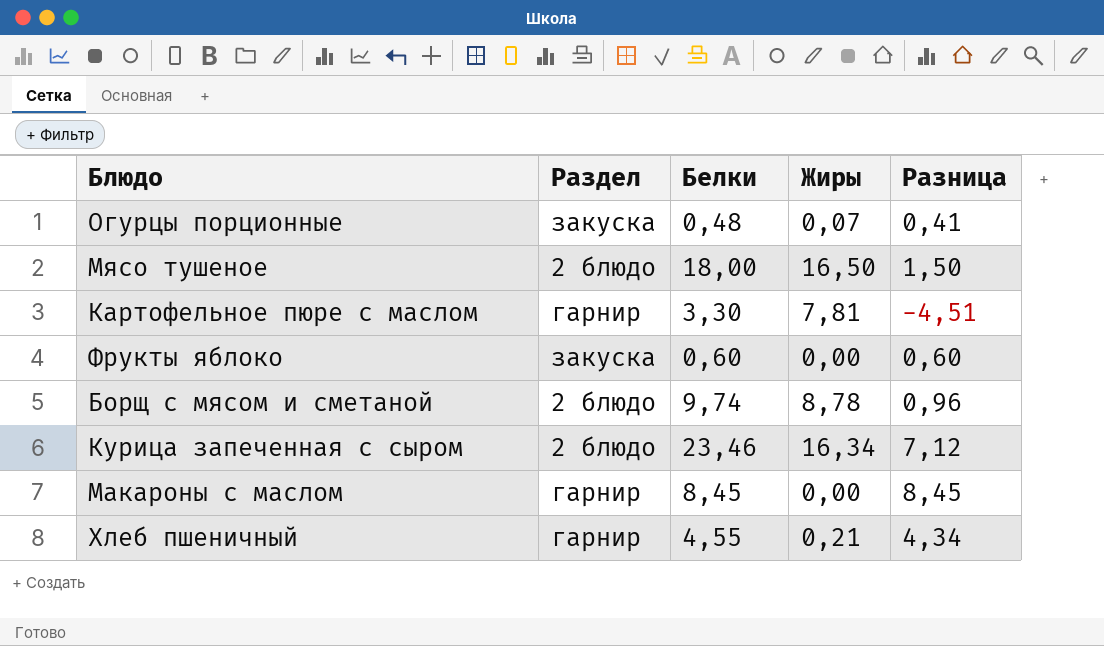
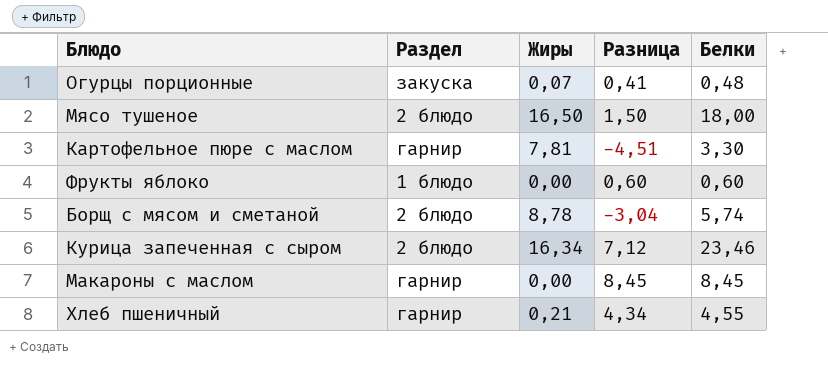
column Белки | position: 3 -> 5
Фрукты яблоко | Раздел: закуска -> 1 блюдо
Борщ с мясом и сметаной | Разница: 0,96 -> -3,04
Борщ с мясом и сметаной | Белки: 9,74 -> 5,74

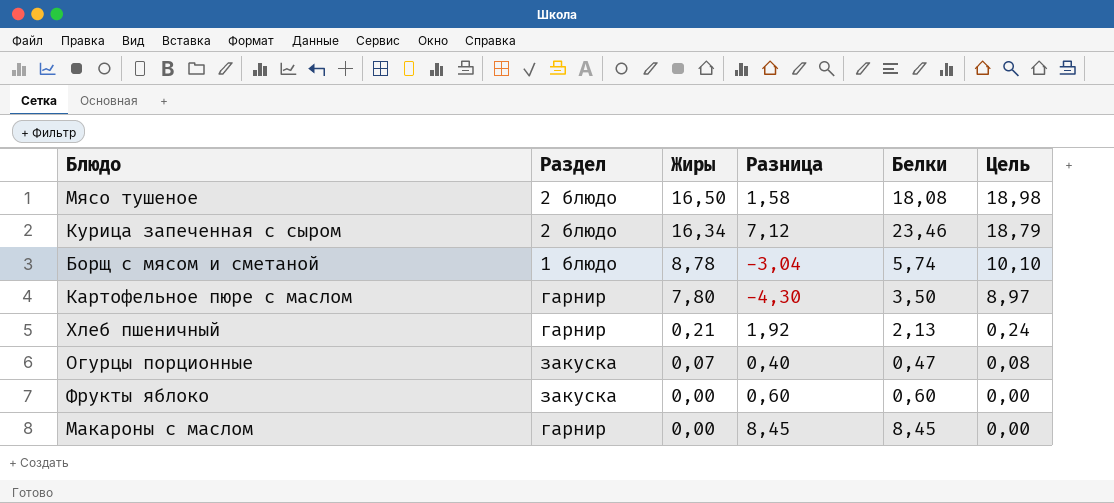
row order: none -> Жиры descending
column Цель | formula: none -> [Жиры] * 1,15
Мясо тушеное | Разница: 1,50 -> 1,58
Мясо тушеное | Белки: 18,00 -> 18,08
Борщ с мясом и сметаной | Раздел: 2 блюдо -> 1 блюдо
Картофельное пюре с маслом | Жиры: 7,81 -> 7,80
Картофельное пюре с маслом | Разница: -4,51 -> -4,30
Картофельное пюре с маслом | Белки: 3,30 -> 3,50
Хлеб пшеничный | Разница: 4,34 -> 1,92
Хлеб пшеничный | Белки: 4,55 -> 2,13
Огурцы порционные | Разница: 0,41 -> 0,40
Огурцы порционные | Белки: 0,48 -> 0,47
Фрукты яблоко | Раздел: 1 блюдо -> закуска

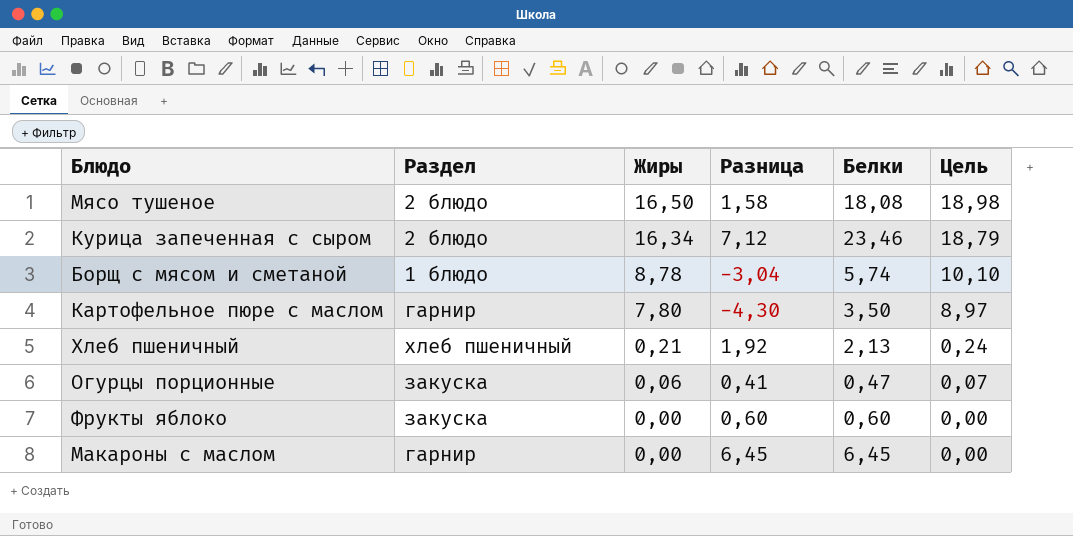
Хлеб пшеничный | Раздел: гарнир -> хлеб пшеничный
Огурцы порционные | Жиры: 0,07 -> 0,06
Огурцы порционные | Разница: 0,40 -> 0,41
Огурцы порционные | Цель: 0,08 -> 0,07
Макароны с маслом | Разница: 8,45 -> 6,45
Макароны с маслом | Белки: 8,45 -> 6,45

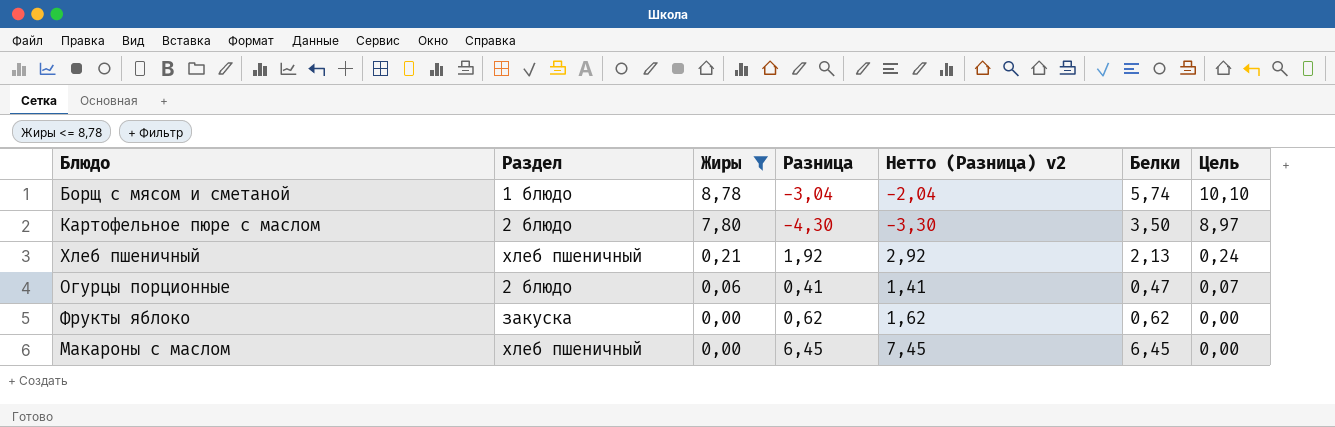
filter: none -> Жиры <= 8,78
column Нетто (Разница) v2 | formula: none -> [Разница] + 1
Картофельное пюре с маслом | Раздел: гарнир -> 2 блюдо
Огурцы порционные | Раздел: закуска -> 2 блюдо
Фрукты яблоко | Разница: 0,60 -> 0,62
Фрукты яблоко | Белки: 0,60 -> 0,62
Макароны с маслом | Раздел: гарнир -> хлеб пшеничный

